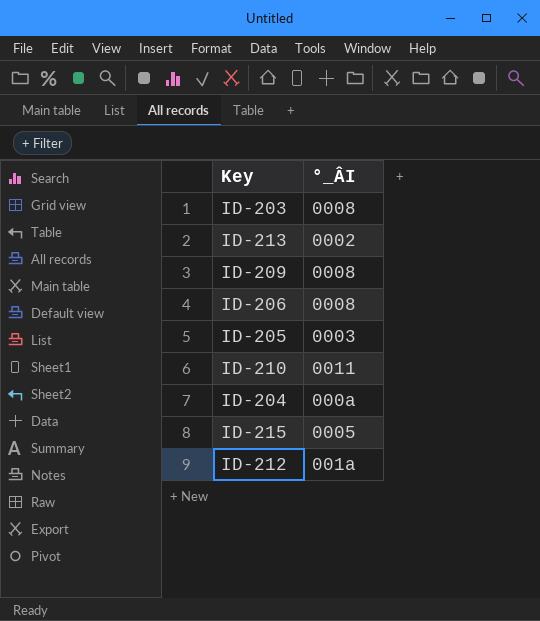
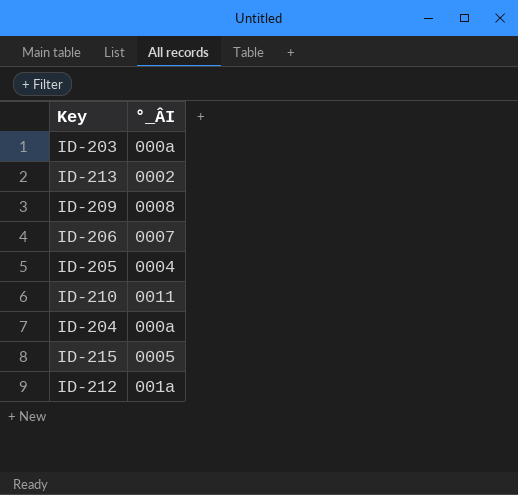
ID-203 | °_ÂI: 0008 -> 000a
ID-206 | °_ÂI: 0008 -> 0007
ID-205 | °_ÂI: 0003 -> 0004

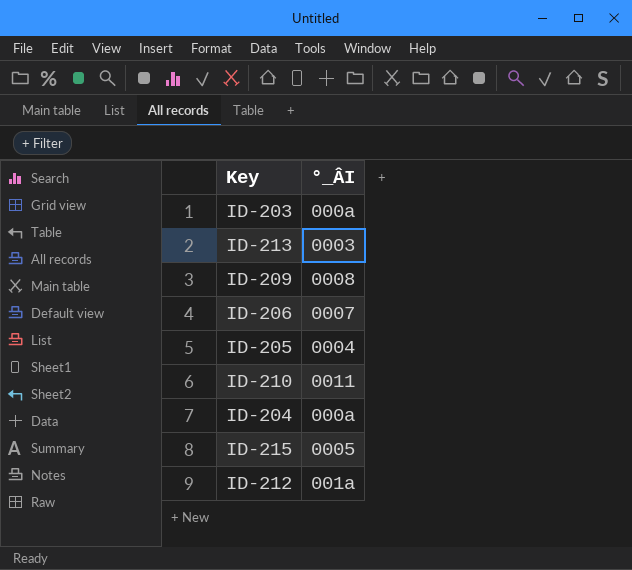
ID-213 | °_ÂI: 0002 -> 0003

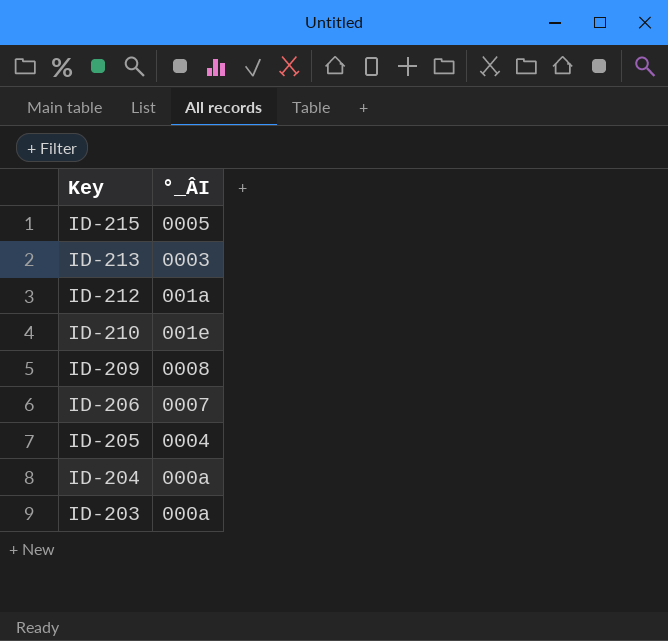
row order: none -> Key descending
ID-210 | °_ÂI: 0011 -> 001e

